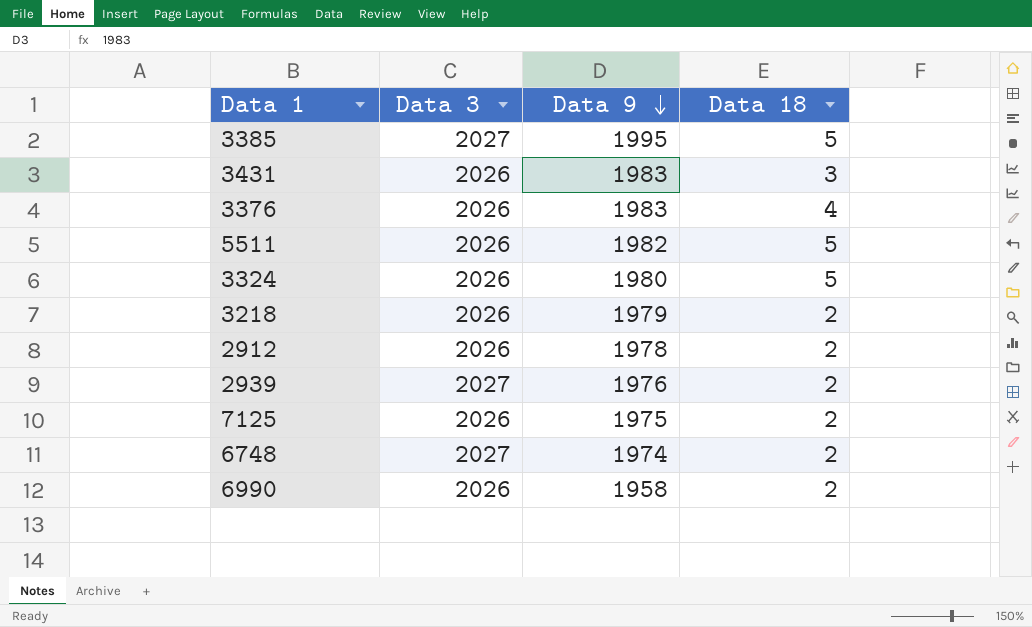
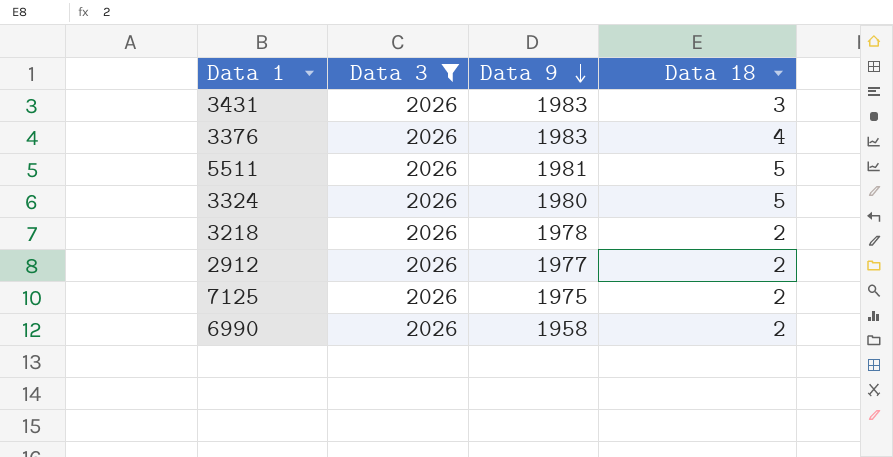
filter: none -> Data 3 = 2026
5511 | Data 9: 1982 -> 1981
3218 | Data 9: 1979 -> 1978
2912 | Data 9: 1978 -> 1977

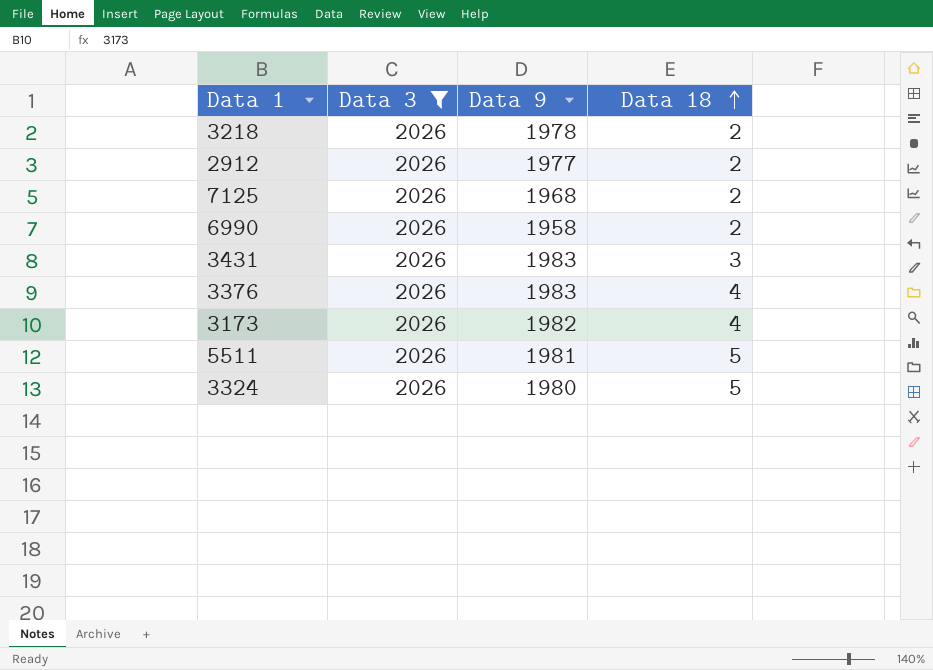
row order: Data 9 descending -> Data 18 ascending
7125 | Data 9: 1975 -> 1968
row 3173: none -> 2026 | 1982 | 4

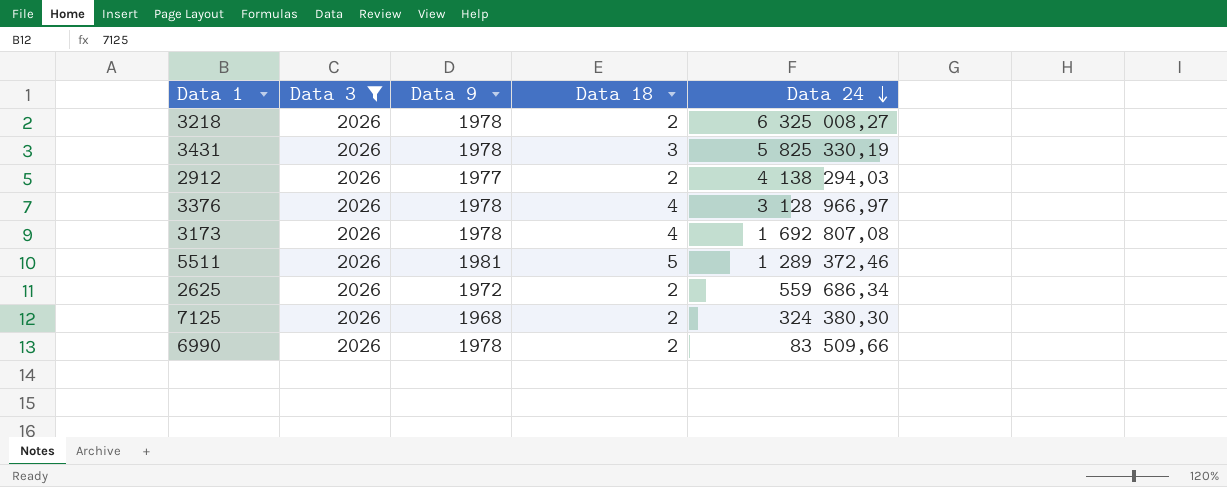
row order: Data 18 ascending -> Data 24 descending
column Data 24 | position: none -> 5
row 3324: 2026 | 1980 | 5 -> none
3431 | Data 9: 1983 -> 1978
3376 | Data 9: 1983 -> 1978
3173 | Data 9: 1982 -> 1978
row 2625: none -> 2026 | 1972 | 2 | 559 686,34
6990 | Data 9: 1958 -> 1978

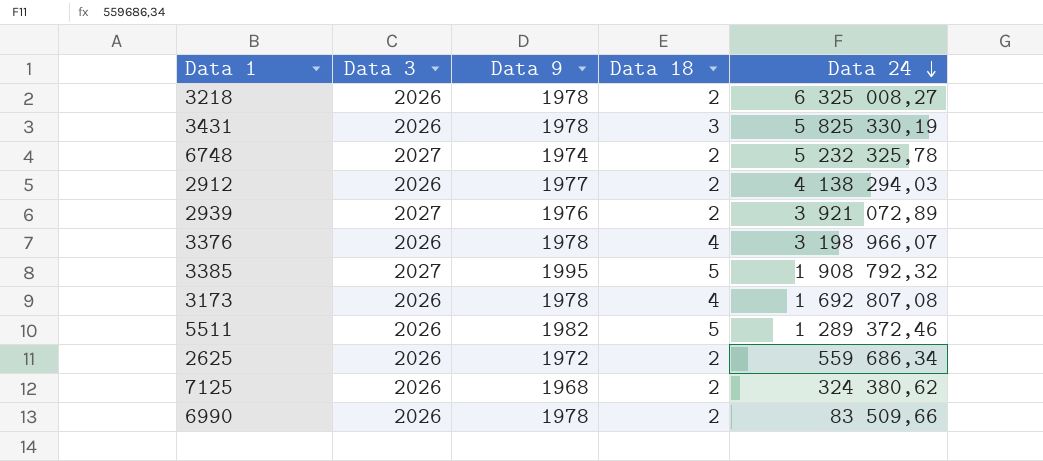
filter: Data 3 = 2026 -> none
3376 | Data 24: 3 128 966,97 -> 3 198 966,07
5511 | Data 9: 1981 -> 1982
7125 | Data 24: 324 380,30 -> 324 380,62

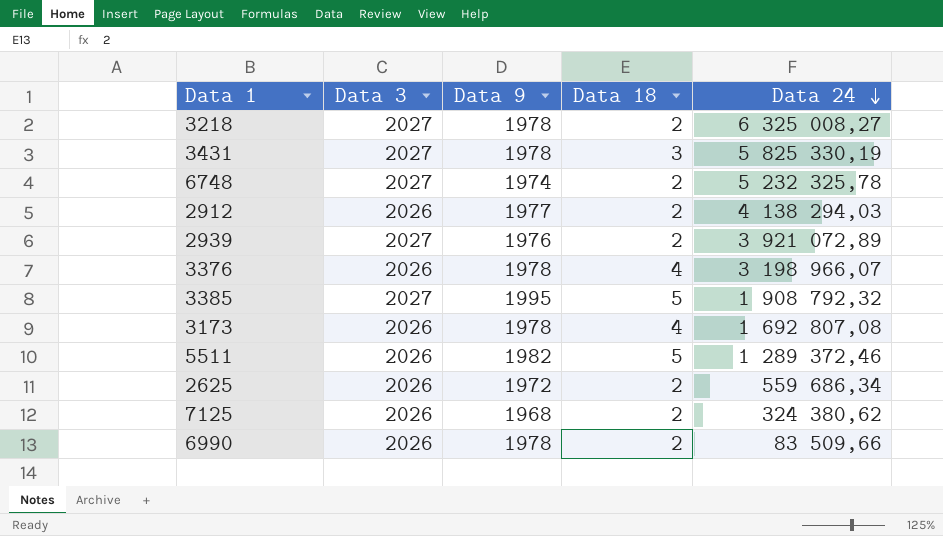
3218 | Data 3: 2026 -> 2027
3431 | Data 3: 2026 -> 2027

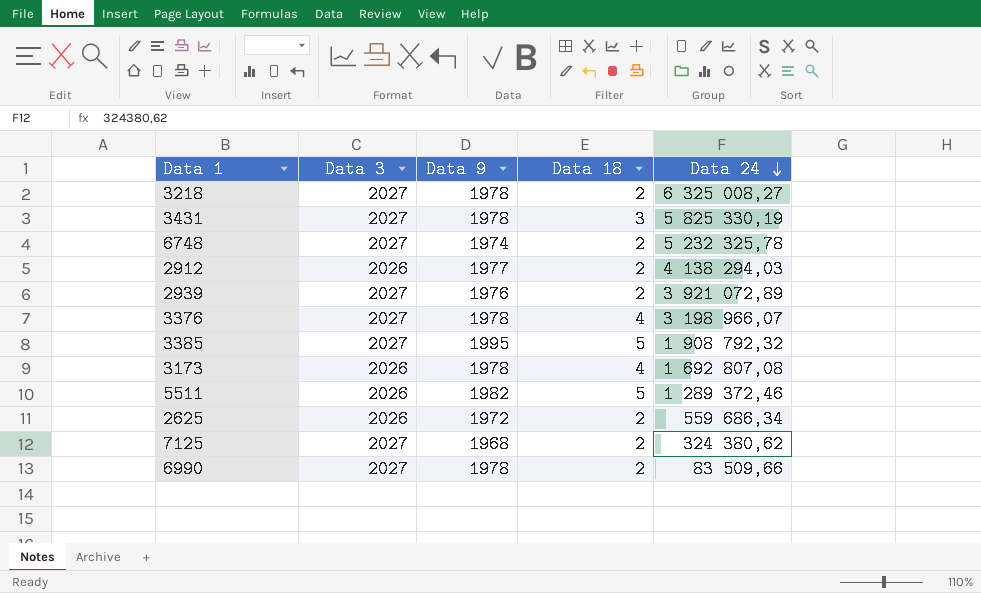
3376 | Data 3: 2026 -> 2027
7125 | Data 3: 2026 -> 2027
6990 | Data 3: 2026 -> 2027

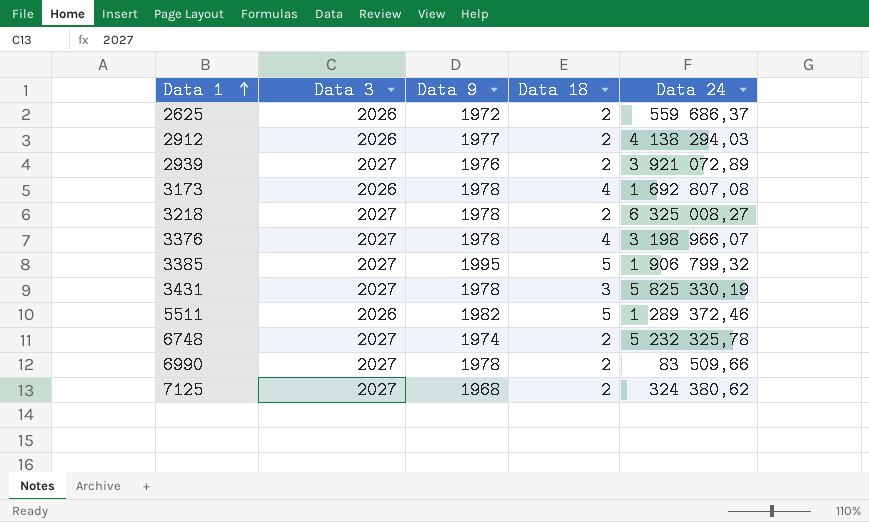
row order: Data 24 descending -> Data 1 ascending
2625 | Data 24: 559 686,34 -> 559 686,37
3385 | Data 24: 1 908 792,32 -> 1 906 799,32

